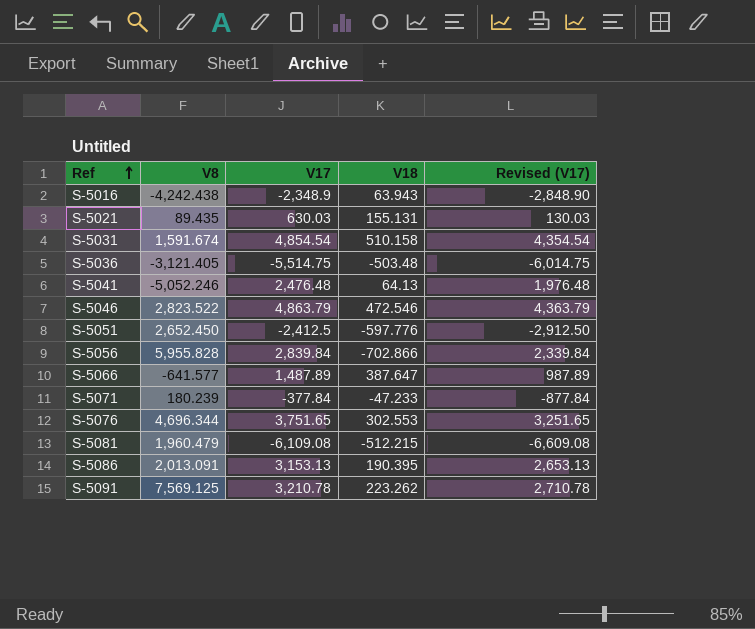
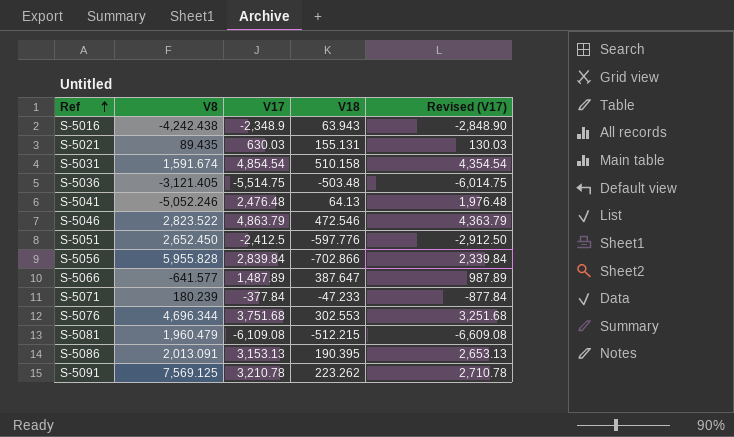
S-5076 | V17: 3,751.65 -> 3,751.68
S-5076 | Revised (V17): 3,251.65 -> 3,251.68

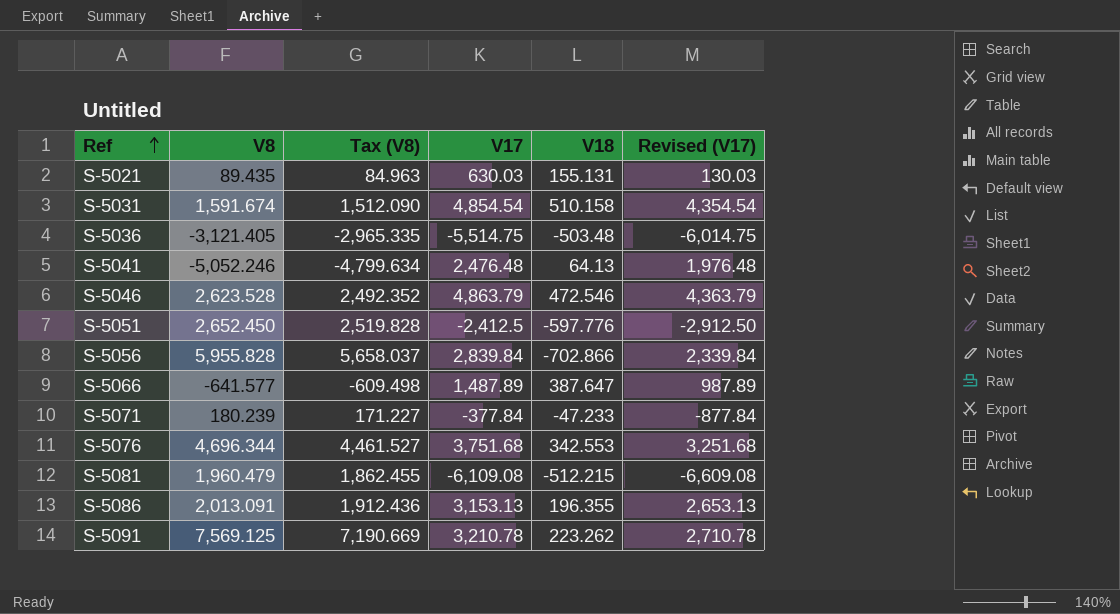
column Tax (V8) | formula: none -> [V8] * 0.95
row S-5016: -4,242.438 | -2,348.9 | 63.943 | -2,848.90 -> none
S-5046 | V8: 2,823.522 -> 2,623.528
S-5076 | V18: 302.553 -> 342.553
S-5086 | V18: 190.395 -> 196.355

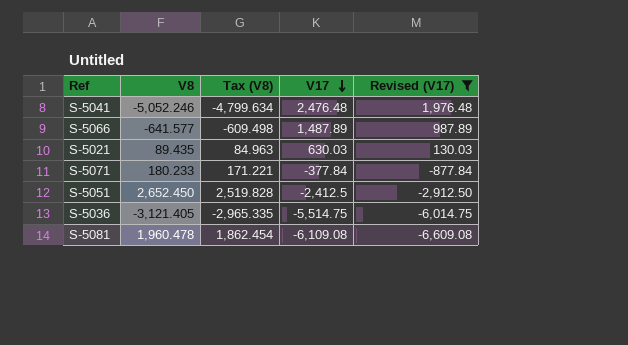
filter: none -> Revised (V17) <= 1,976.48
row order: Ref ascending -> V17 descending
column V18 | position: 5 -> none
S-5071 | V8: 180.239 -> 180.233
S-5071 | Tax (V8): 171.227 -> 171.221
S-5081 | V8: 1,960.479 -> 1,960.478
S-5081 | Tax (V8): 1,862.455 -> 1,862.454

